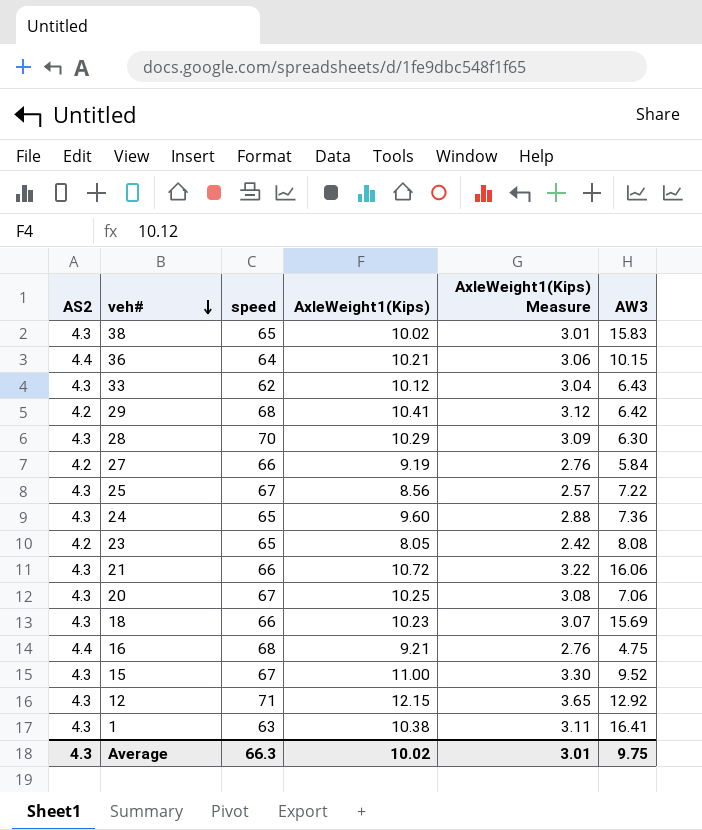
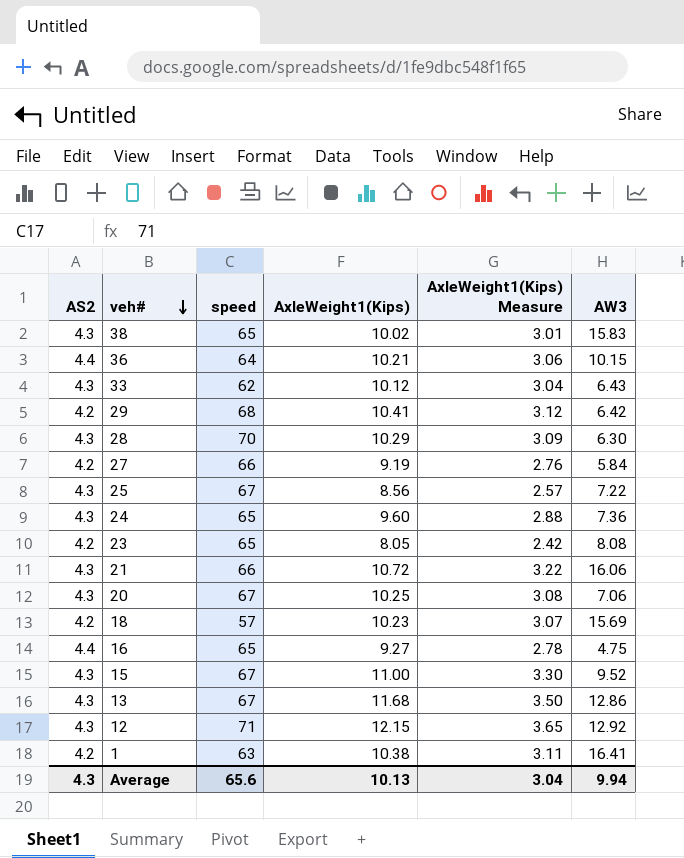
18 | AS2: 4.3 -> 4.2
18 | speed: 66 -> 57
16 | speed: 68 -> 65
16 | AxleWeight1(Kips): 9.21 -> 9.27
16 | AxleWeight1(Kips) Measure: 2.76 -> 2.78
row 13: none -> 4.3 | 67 | 11.68 | 3.50 | 12.86
1 | AS2: 4.3 -> 4.2
Average | speed: 66.3 -> 65.6
Average | AxleWeight1(Kips): 10.02 -> 10.13
Average | AxleWeight1(Kips) Measure: 3.01 -> 3.04
Average | AW3: 9.75 -> 9.94

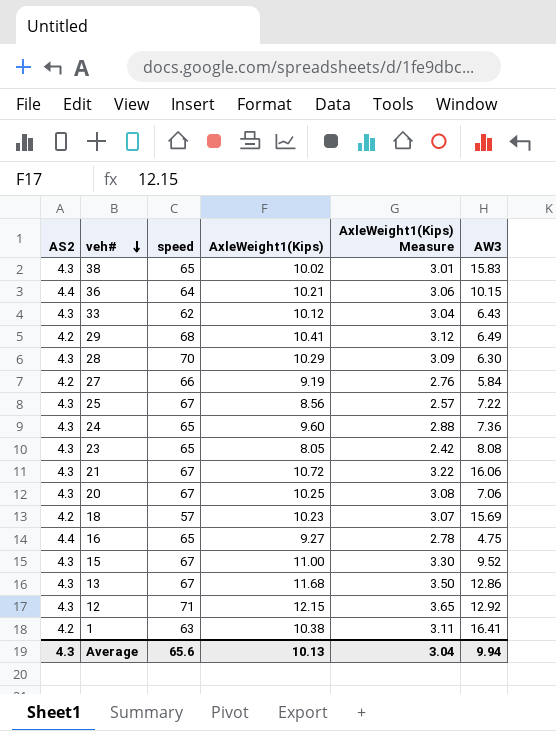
29 | AW3: 6.42 -> 6.49
23 | AS2: 4.2 -> 4.3
21 | speed: 66 -> 67

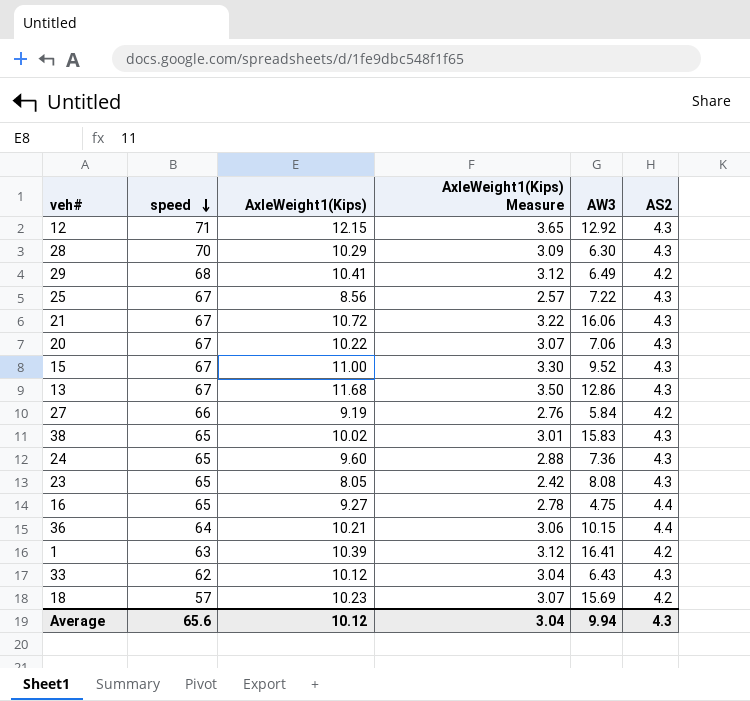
row order: veh# descending -> speed descending
column AS2 | position: 1 -> 6
20 | AxleWeight1(Kips): 10.25 -> 10.22
20 | AxleWeight1(Kips) Measure: 3.08 -> 3.07
1 | AxleWeight1(Kips): 10.38 -> 10.39
1 | AxleWeight1(Kips) Measure: 3.11 -> 3.12
Average | AxleWeight1(Kips): 10.13 -> 10.12

